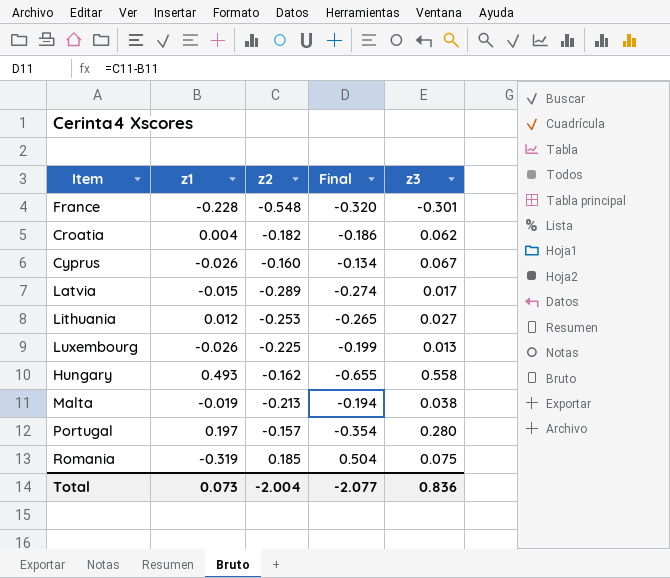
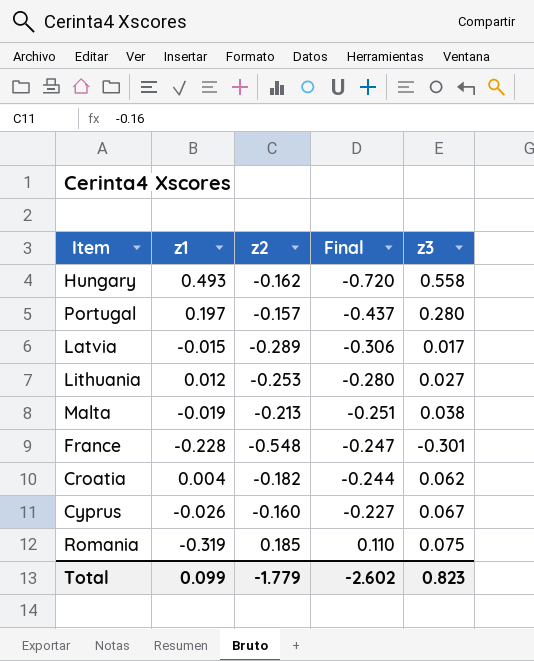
row order: none -> Final ascending
column Final | formula: [z2] - [z1] -> [z2] - [z3]
row Luxembourg: -0.026 | -0.225 | -0.199 | 0.013 -> none
Total | z1: 0.073 -> 0.099
Total | z2: -2.004 -> -1.779
Total | Final: -2.077 -> -2.602
Total | z3: 0.836 -> 0.823

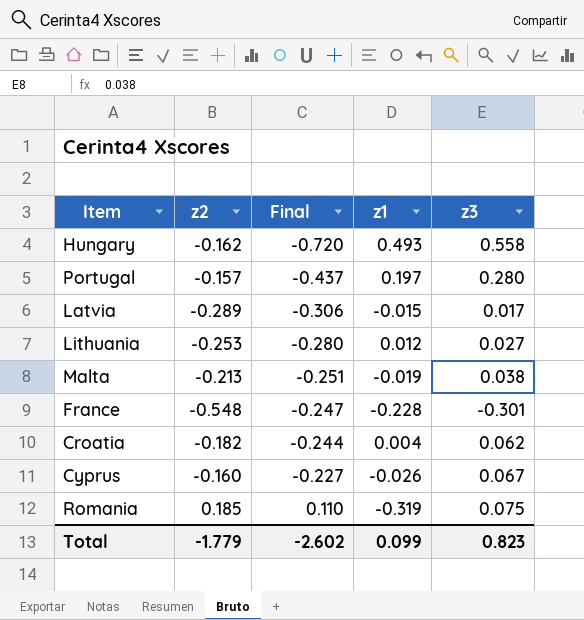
column z1 | position: 2 -> 4

